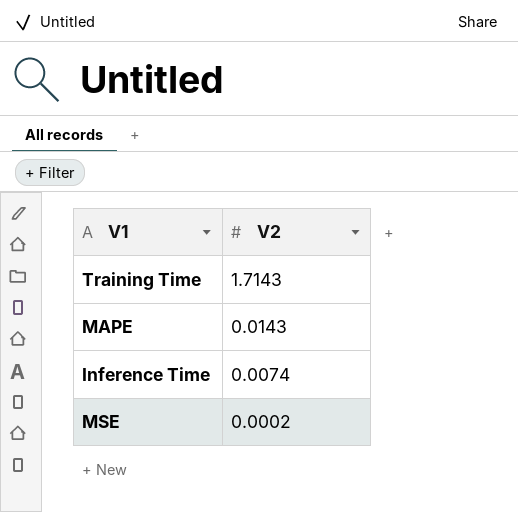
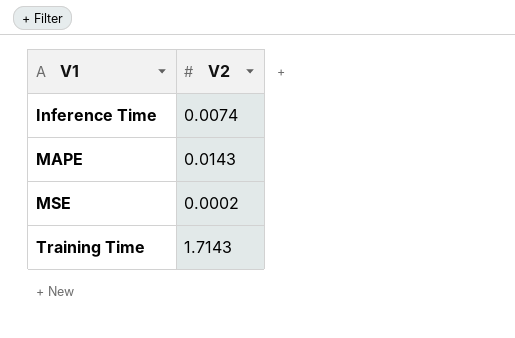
row order: V2 descending -> V1 ascending

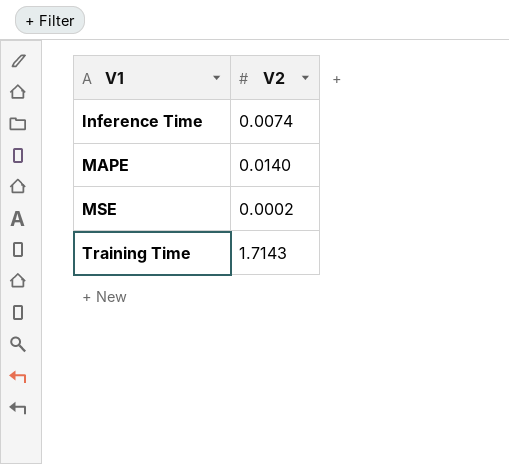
MAPE | V2: 0.0143 -> 0.0140

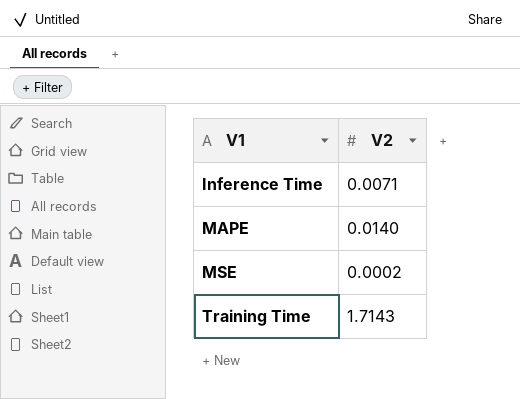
Inference Time | V2: 0.0074 -> 0.0071

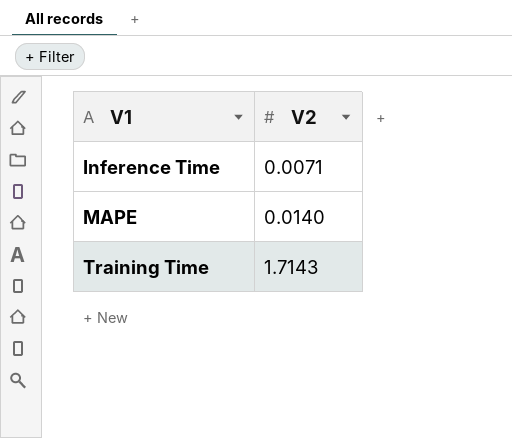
row MSE: 0.0002 -> none

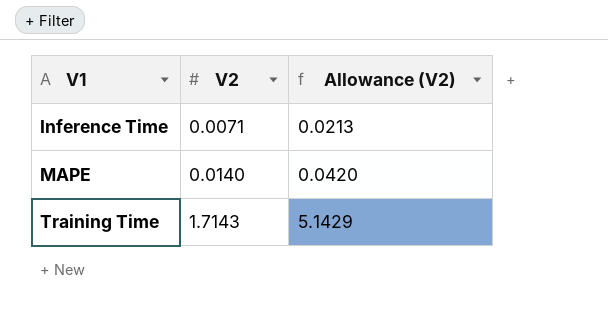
column Allowance (V2) | formula: none -> [V2] * 3

